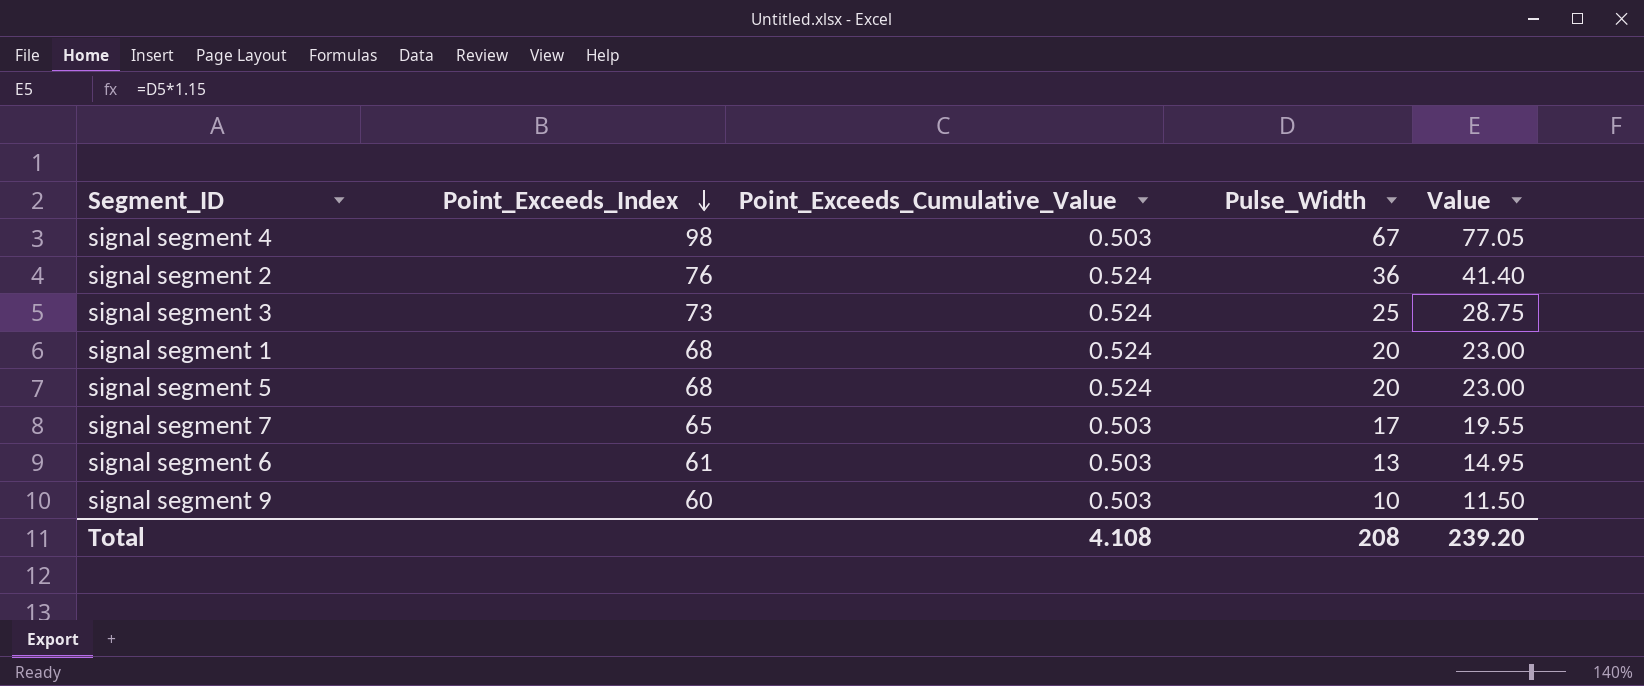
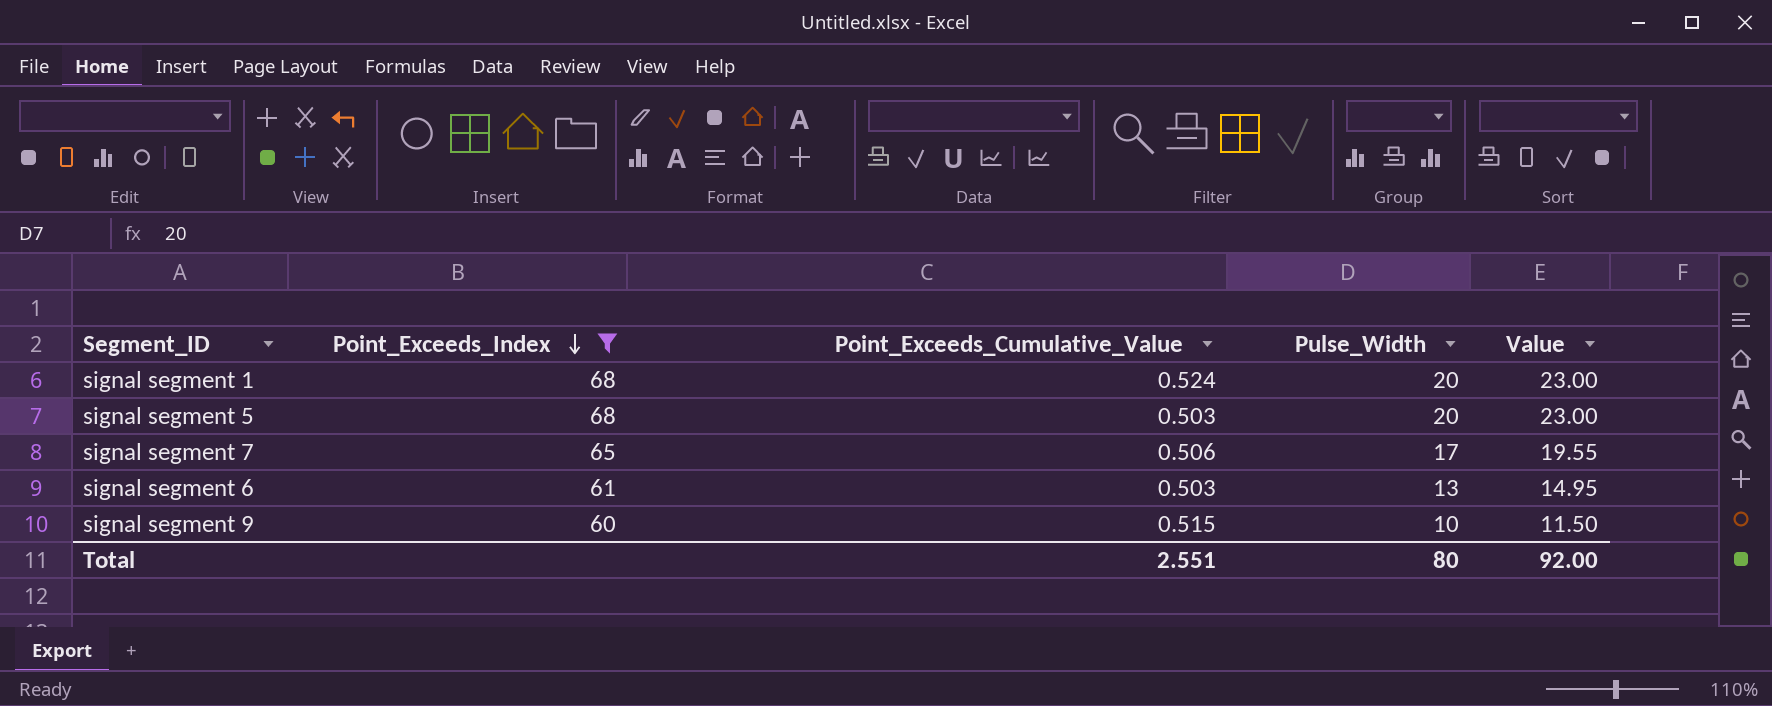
filter: none -> Point_Exceeds_Index <= 68
signal segment 5 | Point_Exceeds_Cumulative_Value: 0.524 -> 0.503
signal segment 7 | Point_Exceeds_Cumulative_Value: 0.503 -> 0.506
signal segment 9 | Point_Exceeds_Cumulative_Value: 0.503 -> 0.515
Total | Point_Exceeds_Cumulative_Value: 4.108 -> 2.551
Total | Pulse_Width: 208 -> 80
Total | Value: 239.20 -> 92.00

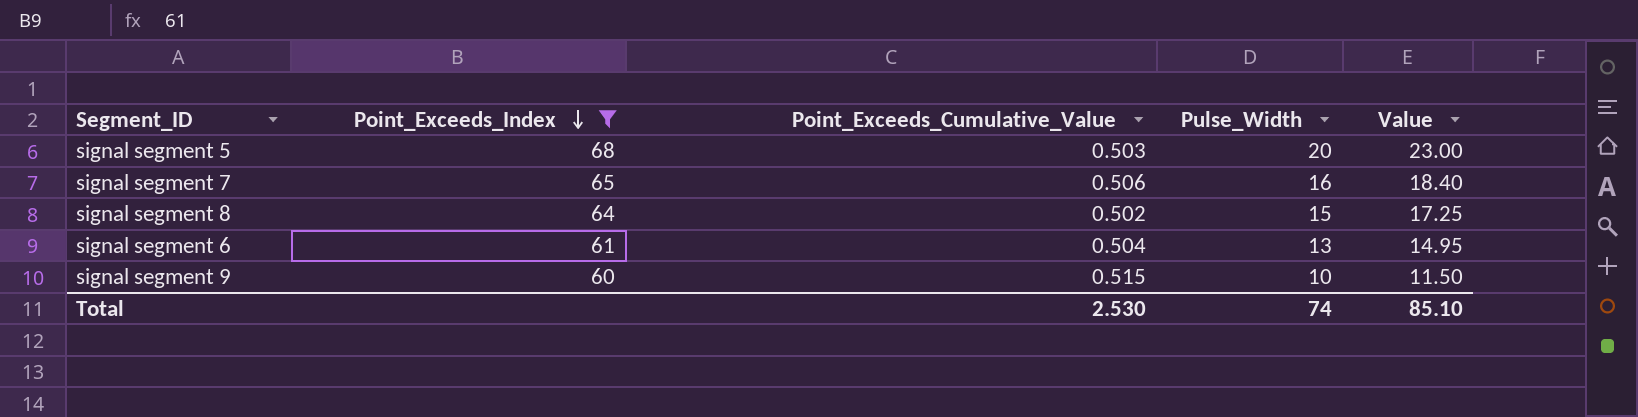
row signal segment 1: 68 | 0.524 | 20 | 23.00 -> none
signal segment 7 | Pulse_Width: 17 -> 16
signal segment 7 | Value: 19.55 -> 18.40
row signal segment 8: none -> 64 | 0.502 | 15 | 17.25
signal segment 6 | Point_Exceeds_Cumulative_Value: 0.503 -> 0.504
Total | Point_Exceeds_Cumulative_Value: 2.551 -> 2.530
Total | Pulse_Width: 80 -> 74
Total | Value: 92.00 -> 85.10

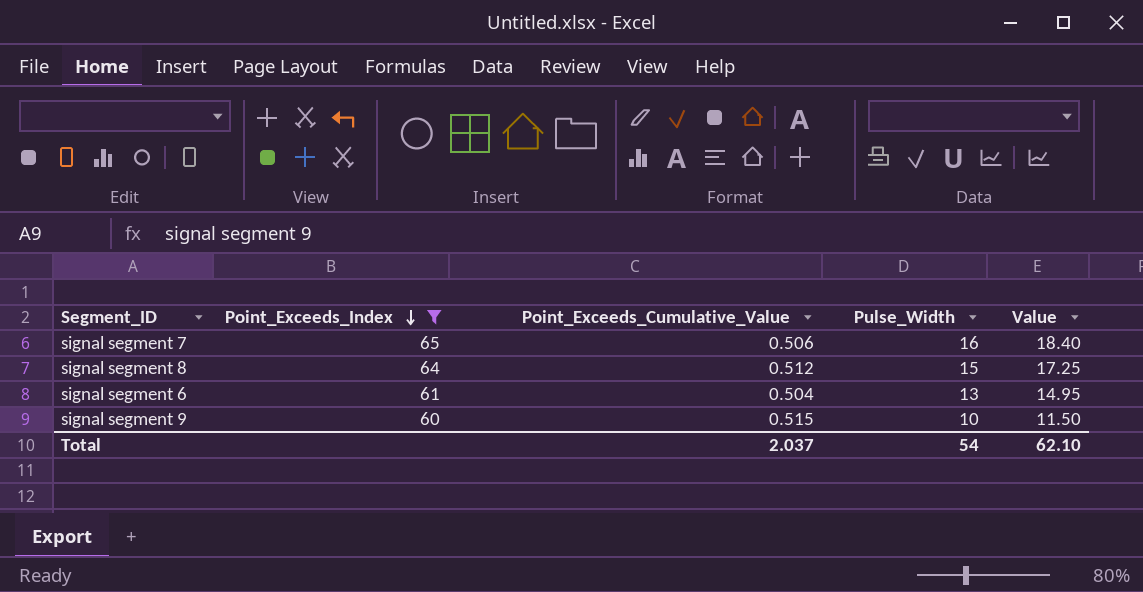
row signal segment 5: 68 | 0.503 | 20 | 23.00 -> none
signal segment 8 | Point_Exceeds_Cumulative_Value: 0.502 -> 0.512
Total | Point_Exceeds_Cumulative_Value: 2.530 -> 2.037
Total | Pulse_Width: 74 -> 54
Total | Value: 85.10 -> 62.10

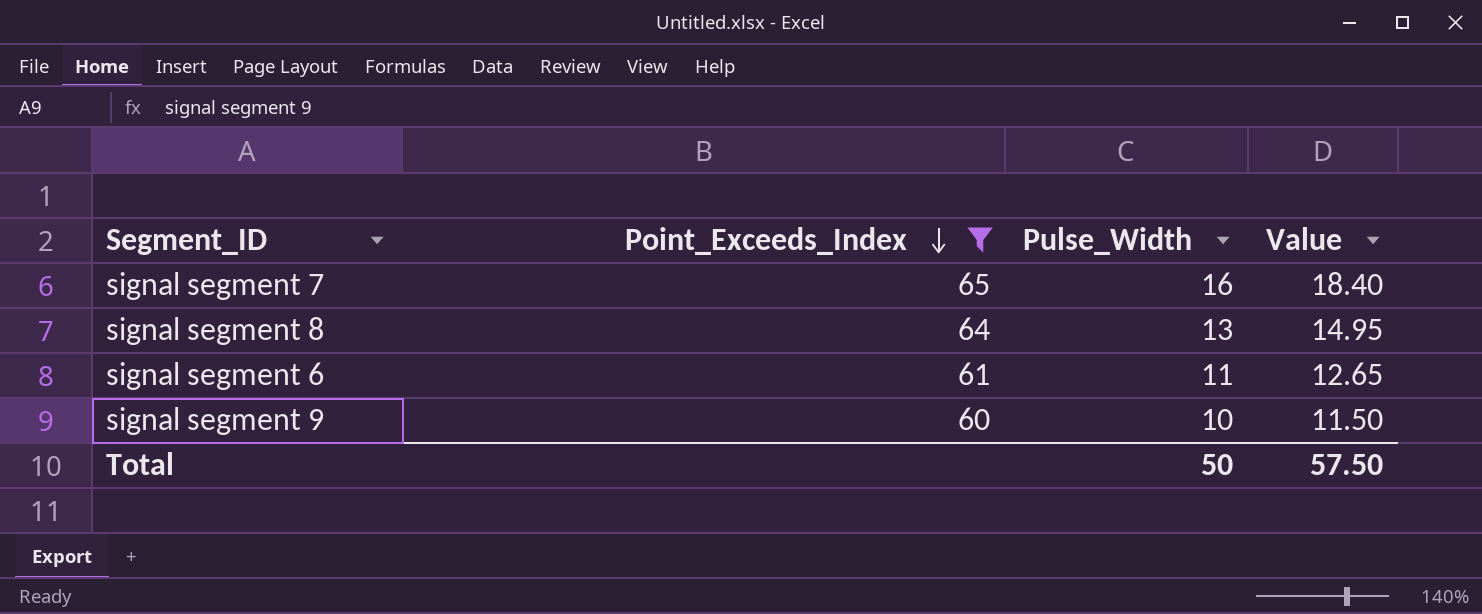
column Point_Exceeds_Cumulative_Value | position: 3 -> none
signal segment 8 | Pulse_Width: 15 -> 13
signal segment 8 | Value: 17.25 -> 14.95
signal segment 6 | Pulse_Width: 13 -> 11
signal segment 6 | Value: 14.95 -> 12.65
Total | Pulse_Width: 54 -> 50
Total | Value: 62.10 -> 57.50

